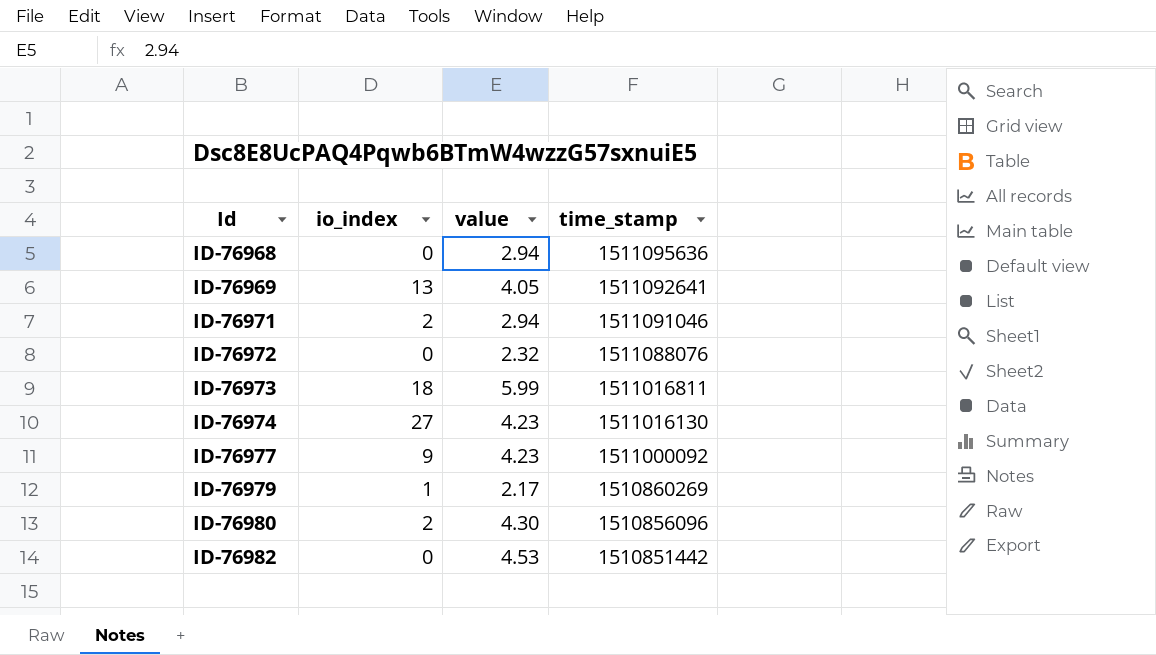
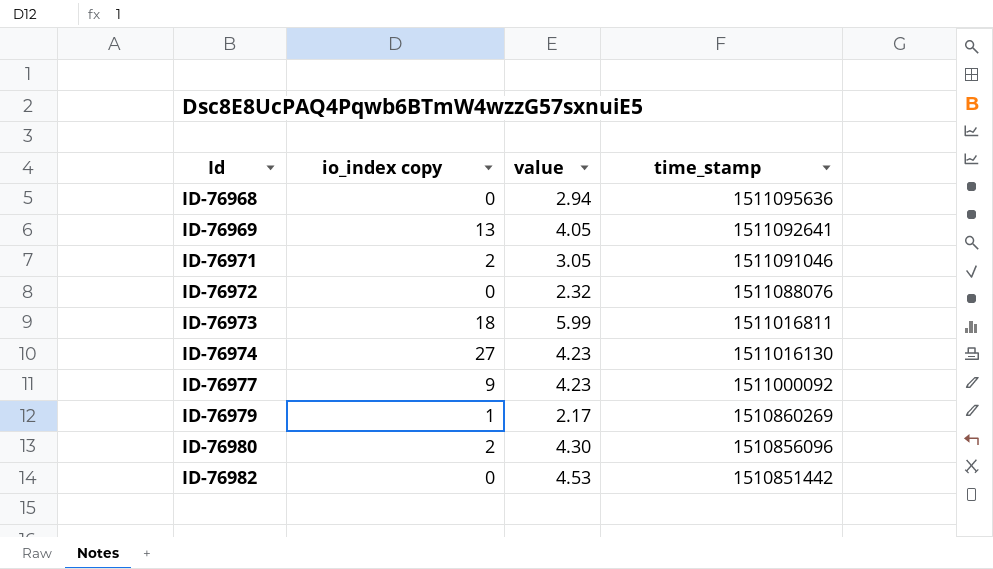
column name: io_index -> io_index copy
ID-76971 | value: 2.94 -> 3.05

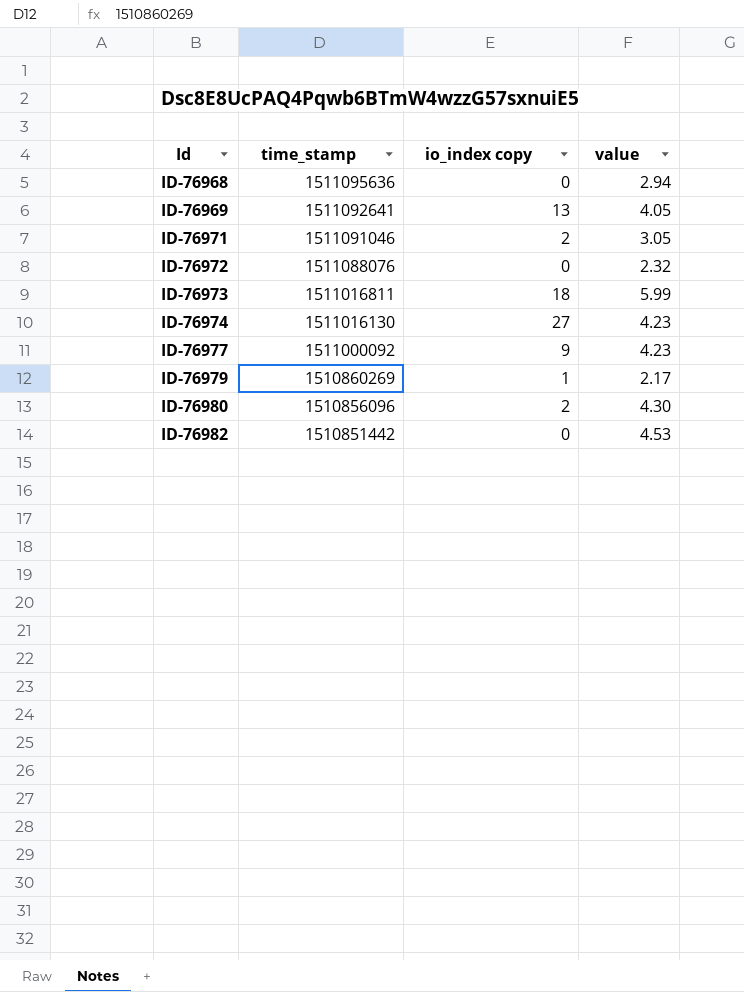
column time_stamp | position: 4 -> 2

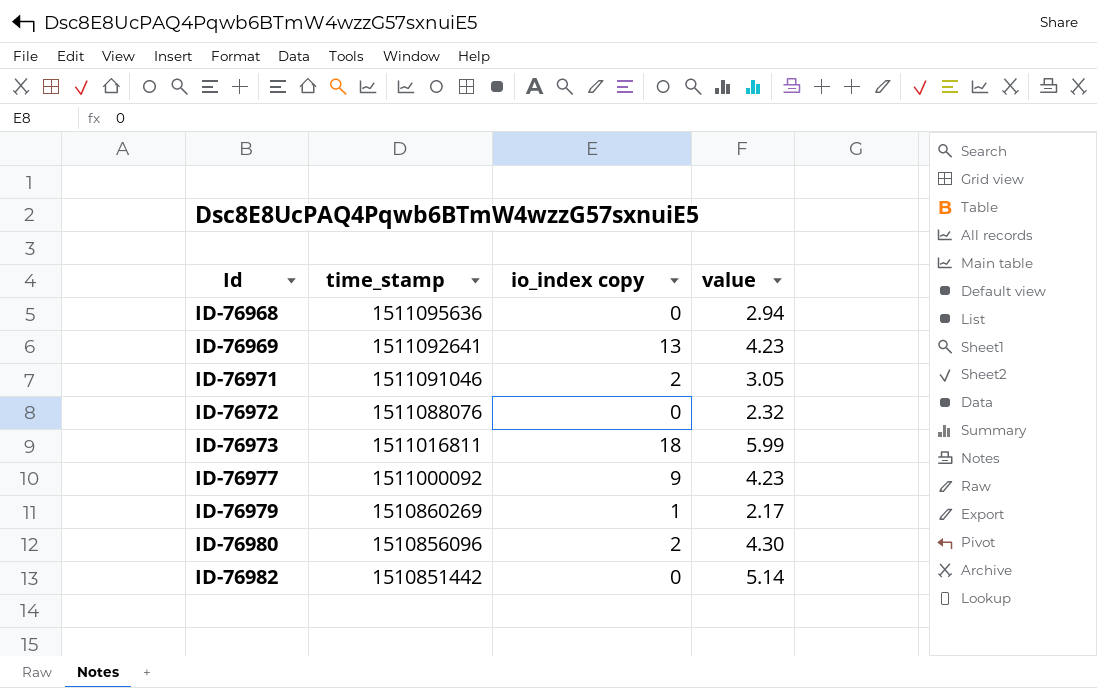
row ID-76974: 1511016130 | 27 | 4.23 -> none
ID-76969 | value: 4.05 -> 4.23
ID-76982 | value: 4.53 -> 5.14

